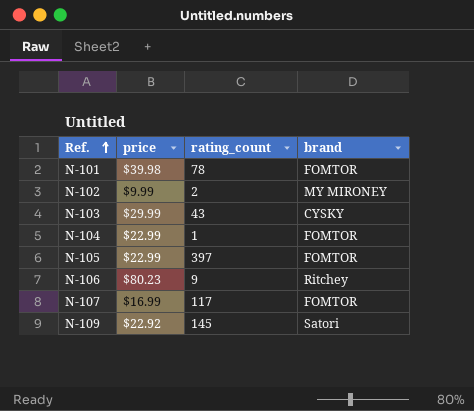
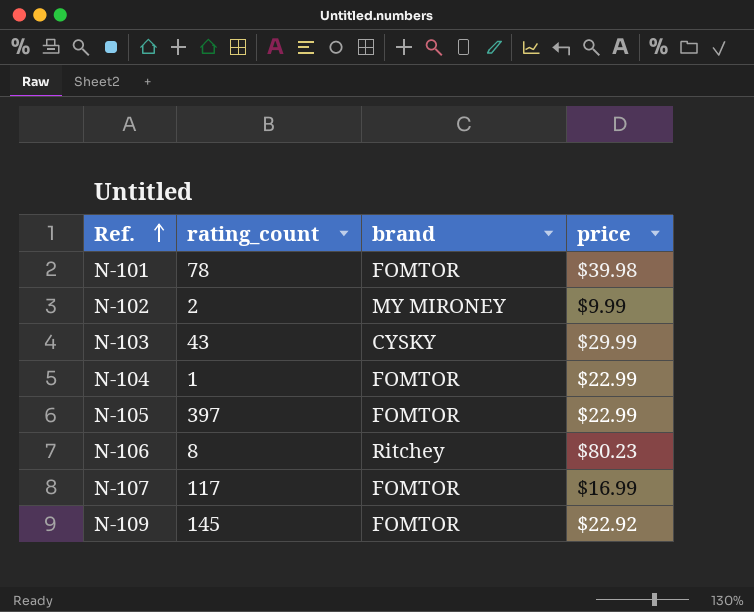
column price | position: 2 -> 4
N-106 | rating_count: 9 -> 8
N-109 | brand: Satori -> FOMTOR

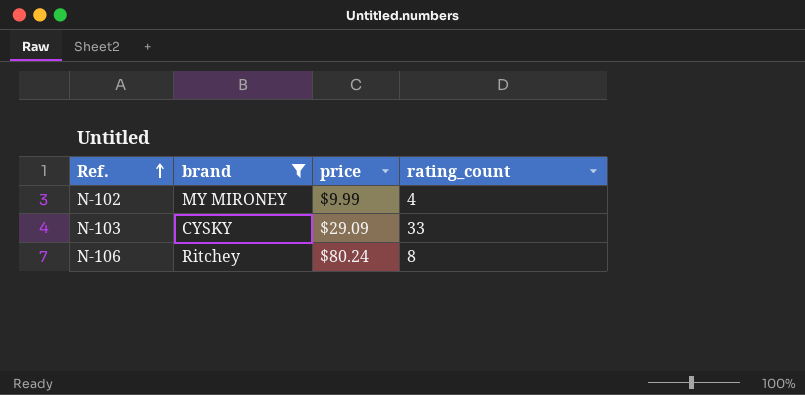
filter: none -> brand != FOMTOR
column rating_count | position: 2 -> 4
N-102 | rating_count: 2 -> 4
N-103 | price: $29.99 -> $29.09
N-103 | rating_count: 43 -> 33
N-106 | price: $80.23 -> $80.24

